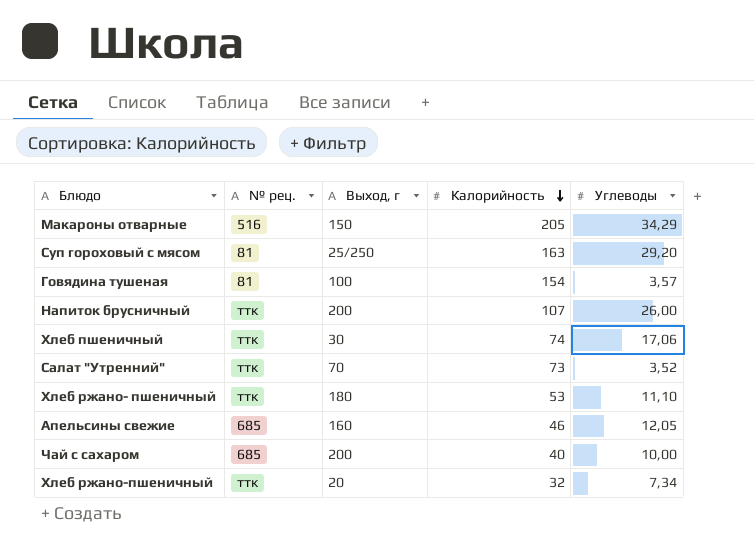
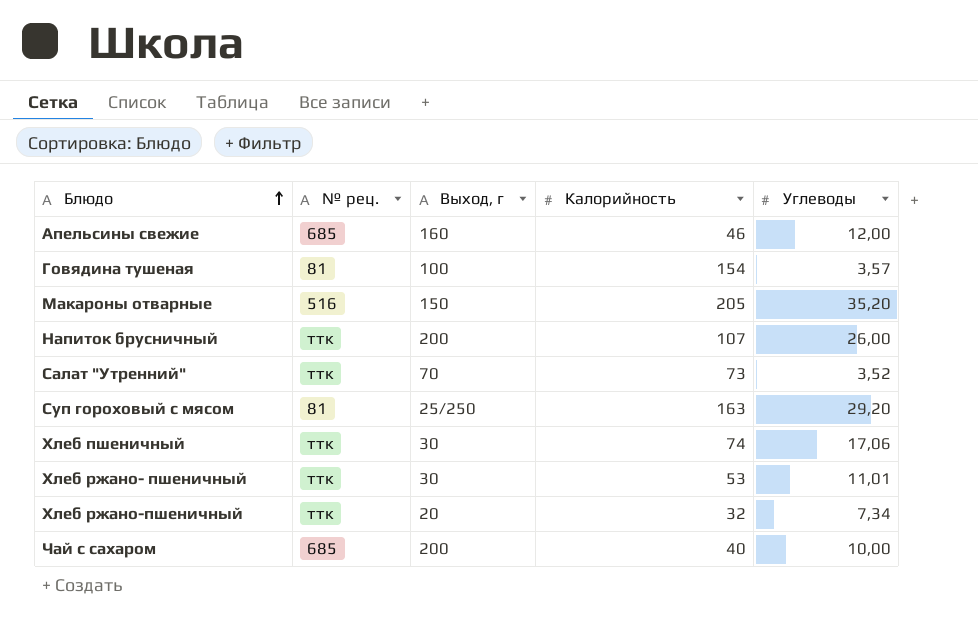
row order: Калорийность descending -> Блюдо ascending
Апельсины свежие | Углеводы: 12,05 -> 12,00
Макароны отварные | Углеводы: 34,29 -> 35,20
Хлеб ржано- пшеничный | Выход, г: 180 -> 30
Хлеб ржано- пшеничный | Углеводы: 11,10 -> 11,01

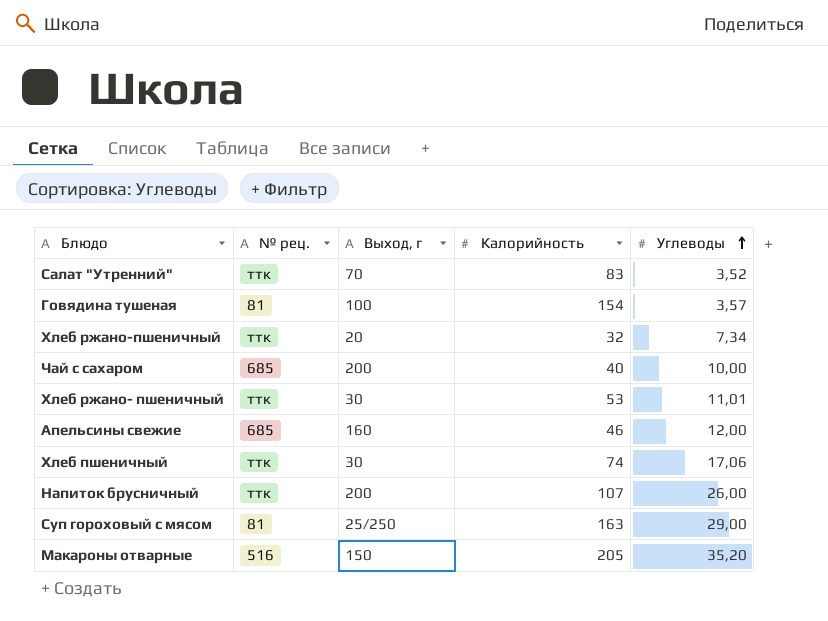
row order: Блюдо ascending -> Углеводы ascending
Салат "Утренний" | Калорийность: 73 -> 83
Суп гороховый с мясом | Углеводы: 29,20 -> 29,00

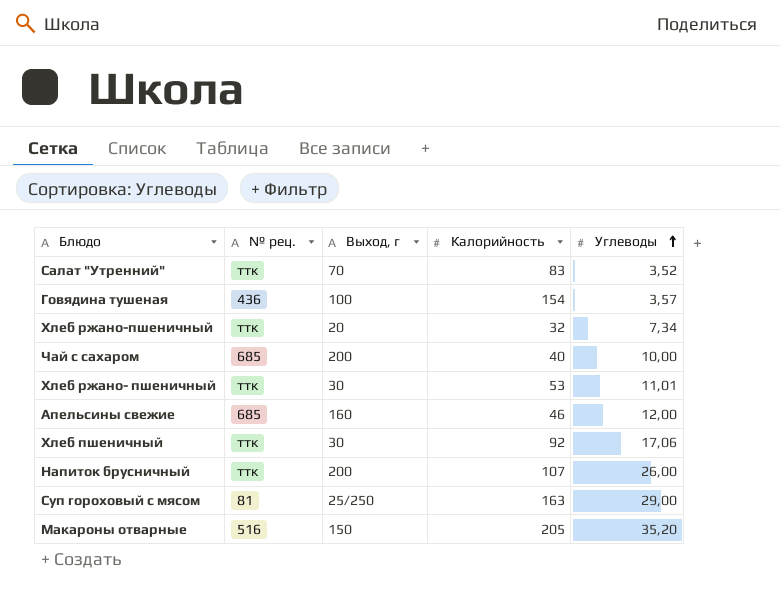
Говядина тушеная | № рец.: 81 -> 436
Хлеб пшеничный | Калорийность: 74 -> 92

